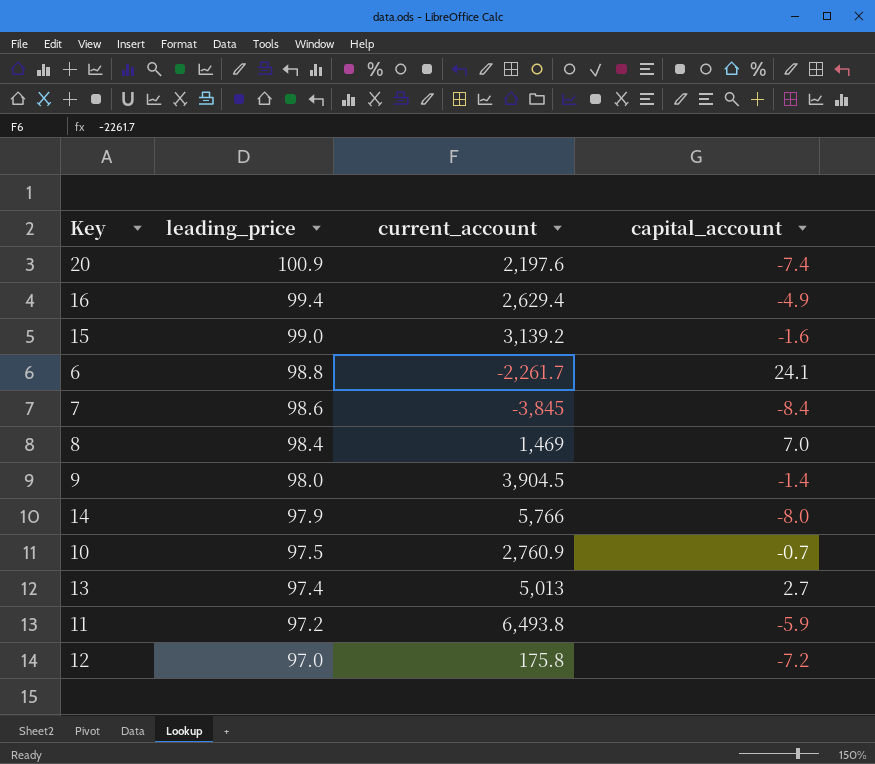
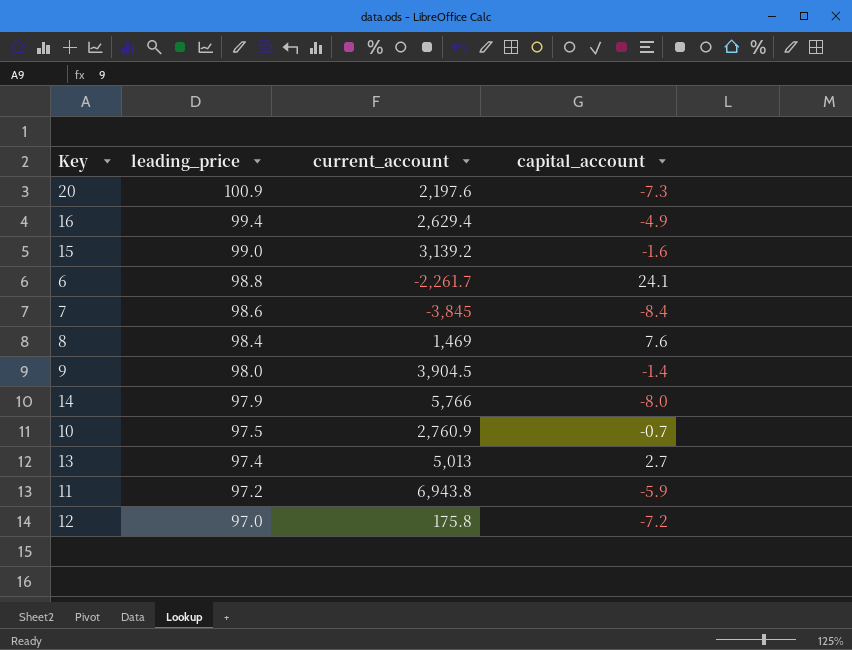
20 | capital_account: -7.4 -> -7.3
8 | capital_account: 7.0 -> 7.6
11 | current_account: 6,493.8 -> 6,943.8

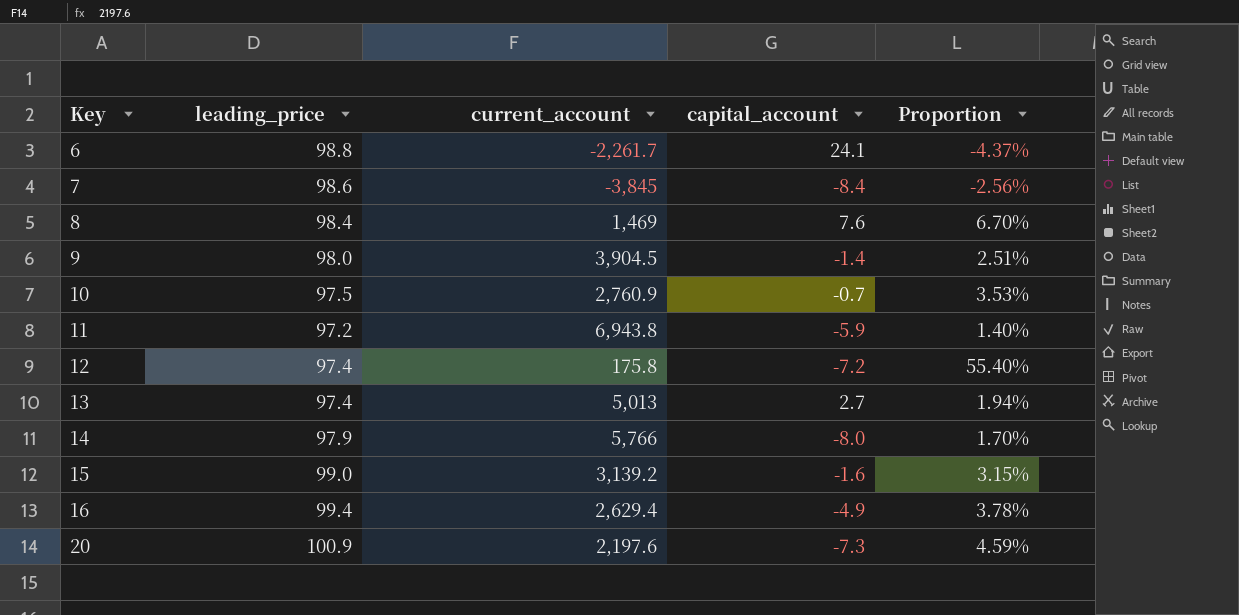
row order: leading_price descending -> Key ascending
column Proportion | formula: none -> [leading_price] / [current_account]
12 | leading_price: 97.0 -> 97.4

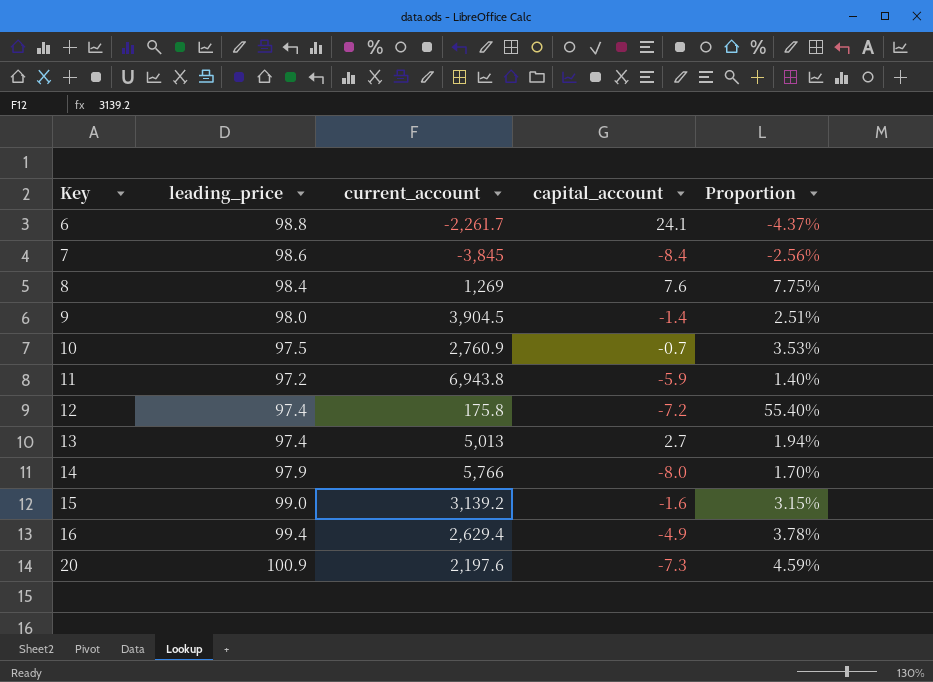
8 | current_account: 1,469 -> 1,269
8 | Proportion: 6.70% -> 7.75%

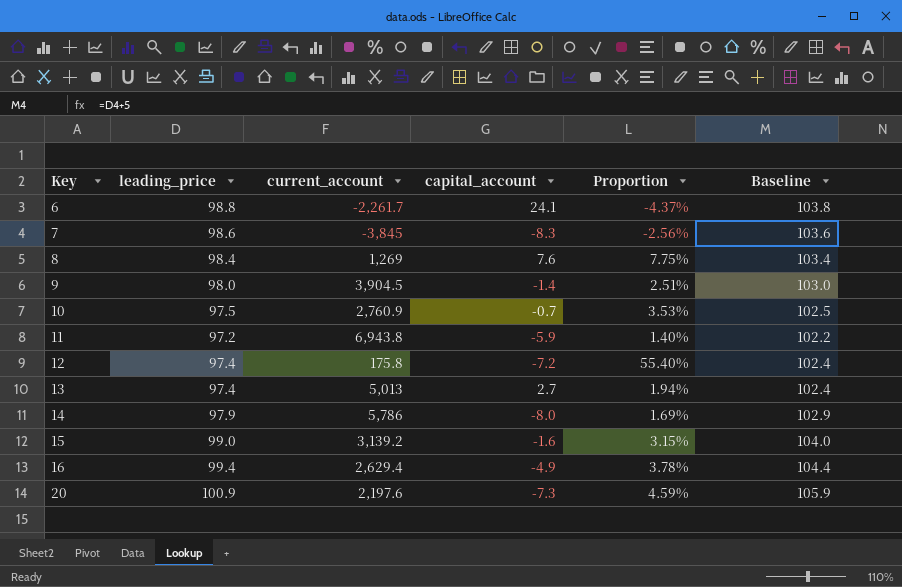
column Baseline | formula: none -> [leading_price] + 5
7 | capital_account: -8.4 -> -8.3
14 | current_account: 5,766 -> 5,786
14 | Proportion: 1.70% -> 1.69%

